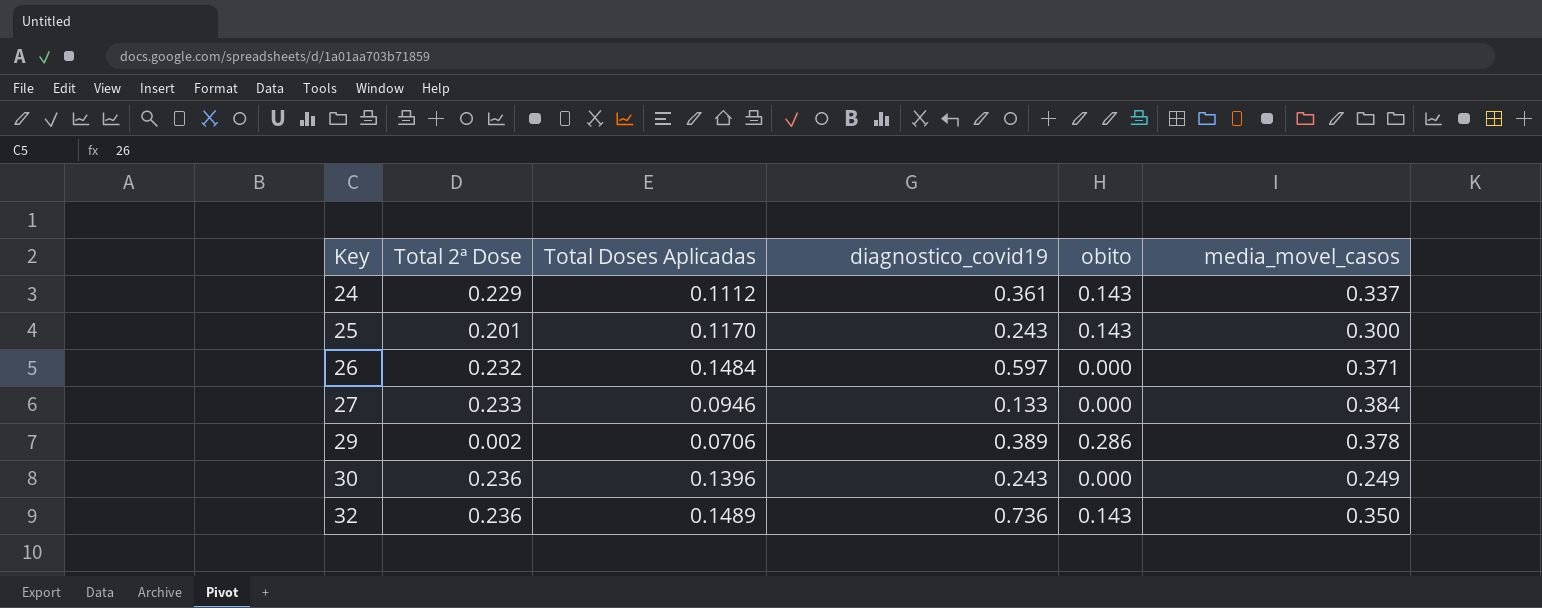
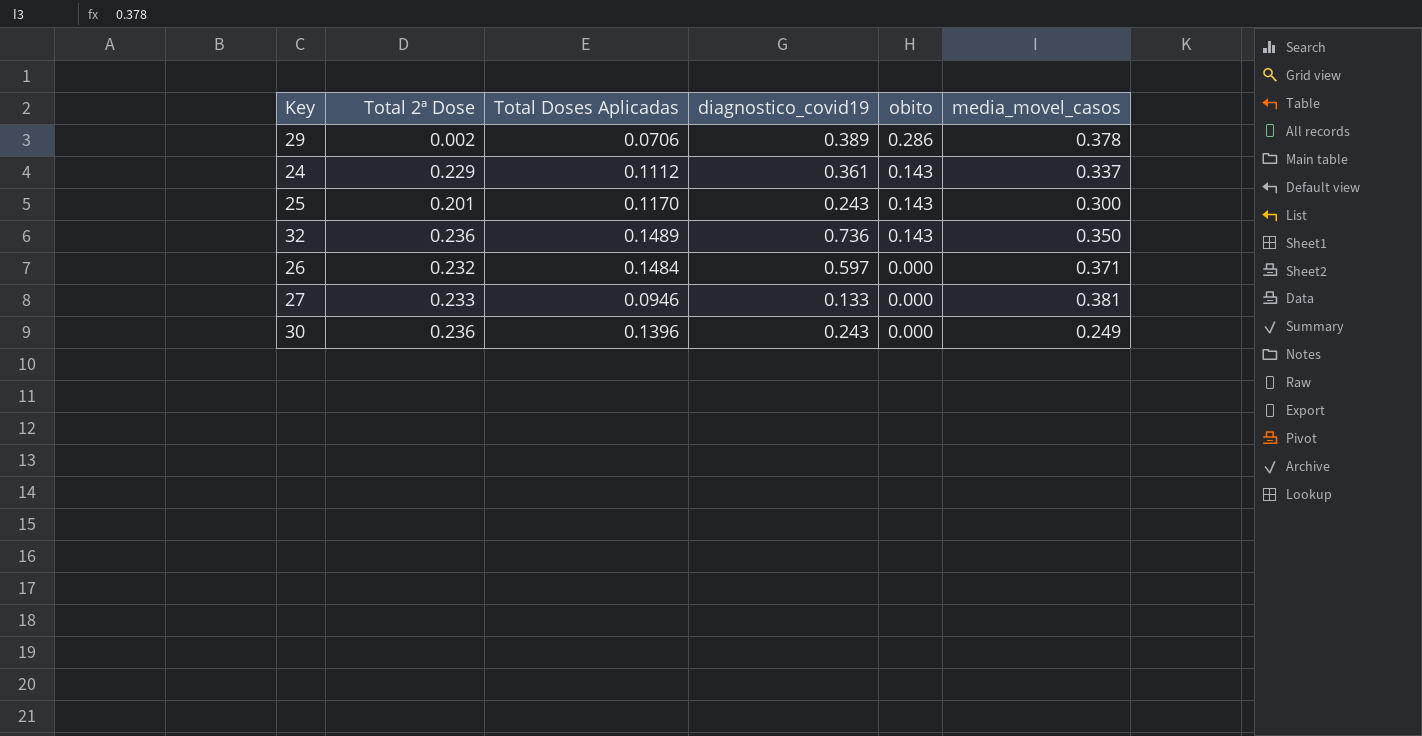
row order: Key ascending -> obito descending
27 | media_movel_casos: 0.384 -> 0.381

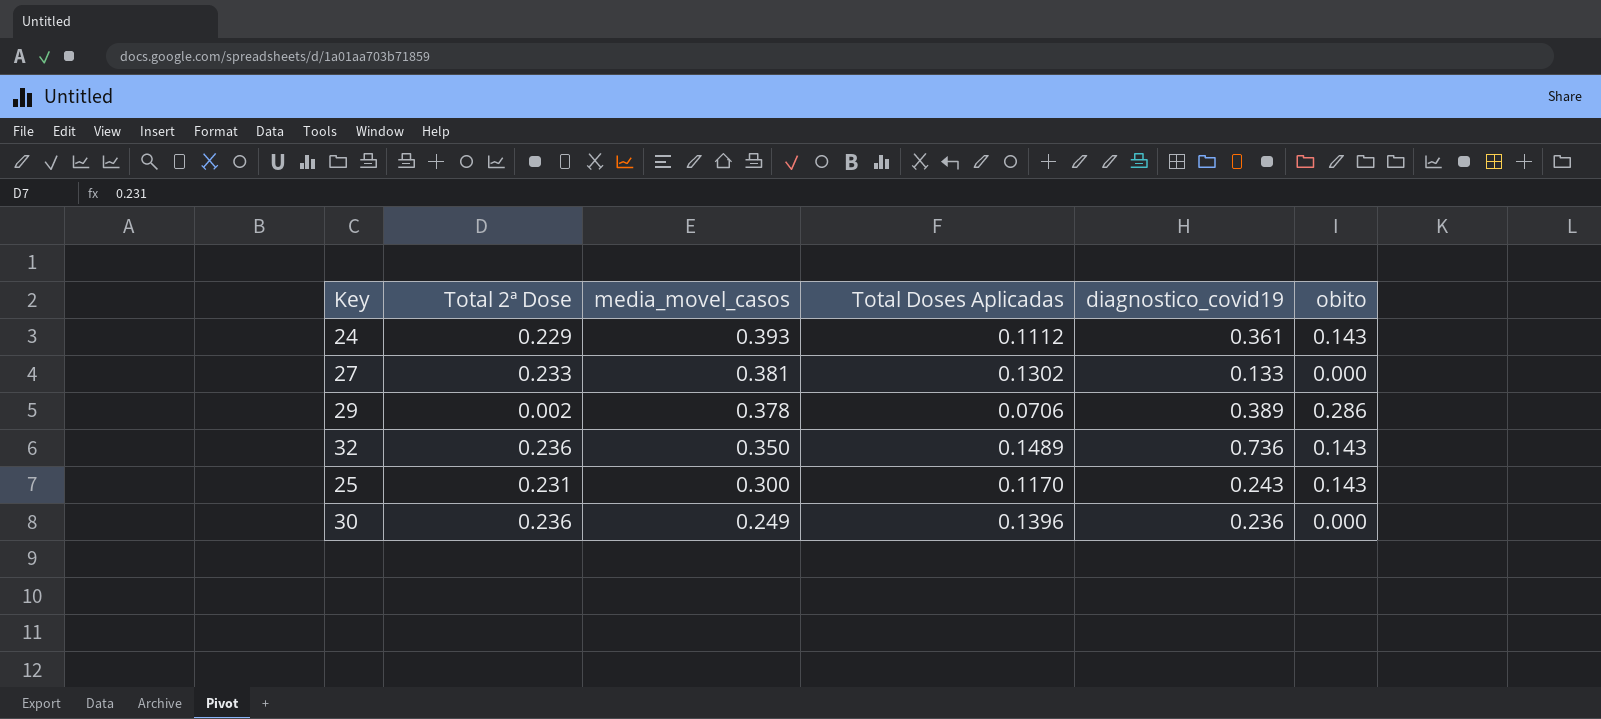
row order: obito descending -> media_movel_casos descending
column media_movel_casos | position: 6 -> 3
row 26: 0.232 | 0.1484 | 0.597 | 0.000 | 0.371 -> none
24 | media_movel_casos: 0.337 -> 0.393
27 | Total Doses Aplicadas: 0.0946 -> 0.1302
25 | Total 2ª Dose: 0.201 -> 0.231
30 | diagnostico_covid19: 0.243 -> 0.236

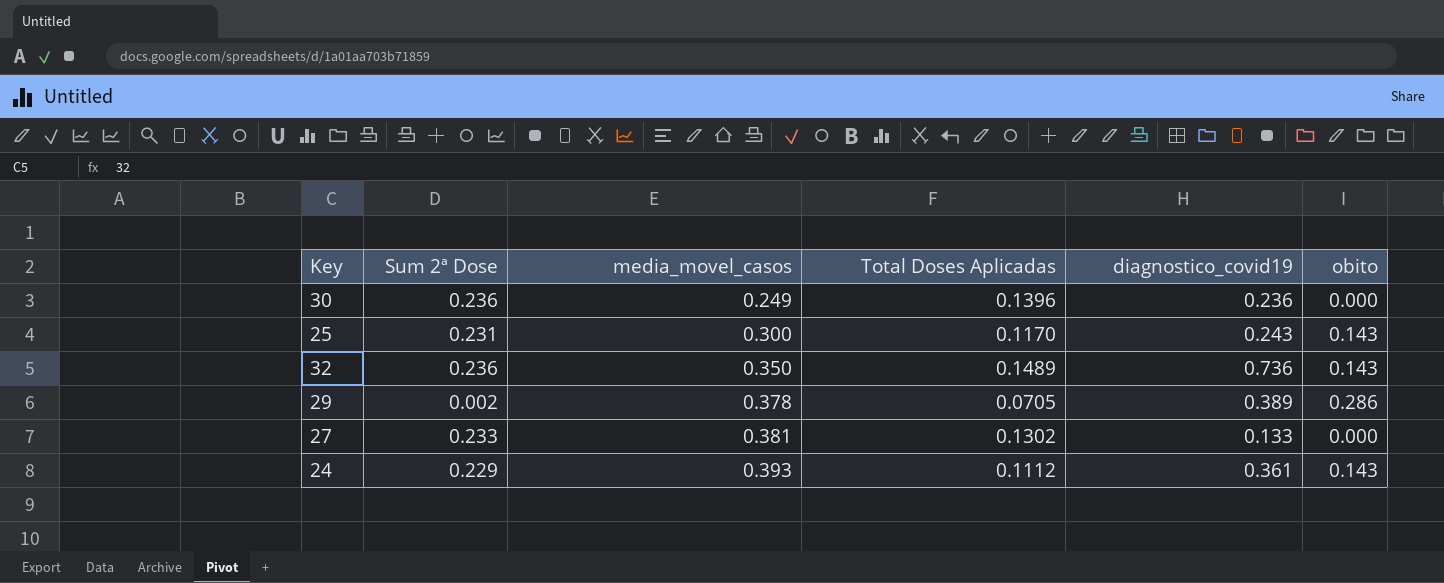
row order: media_movel_casos descending -> media_movel_casos ascending
column name: Total 2ª Dose -> Sum 2ª Dose
29 | Total Doses Aplicadas: 0.0706 -> 0.0705

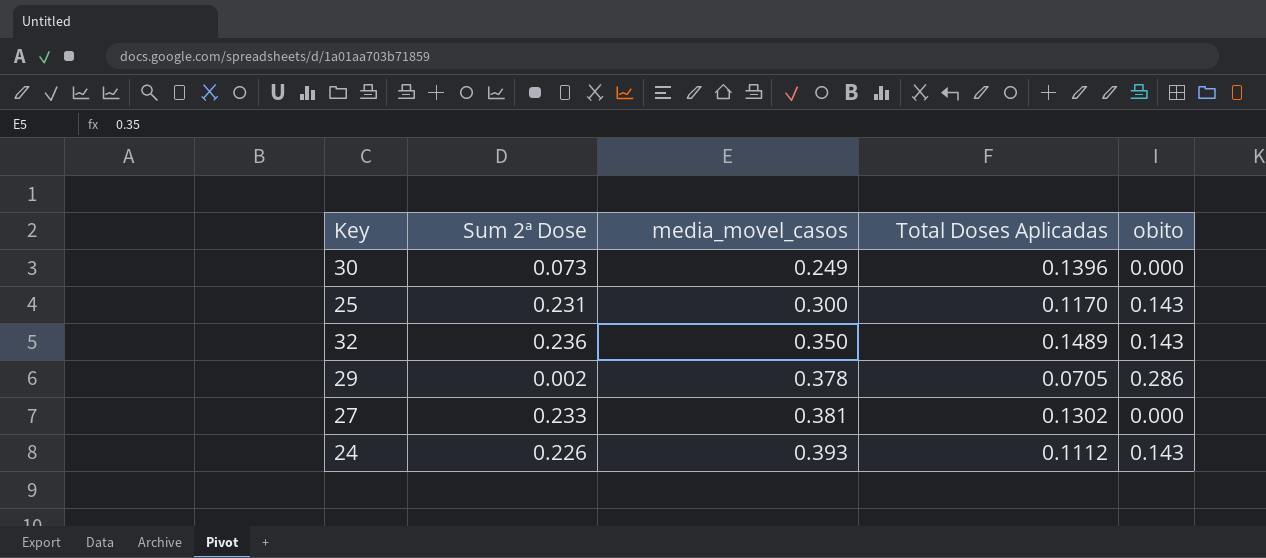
column diagnostico_covid19 | position: 5 -> none
30 | Sum 2ª Dose: 0.236 -> 0.073
24 | Sum 2ª Dose: 0.229 -> 0.226

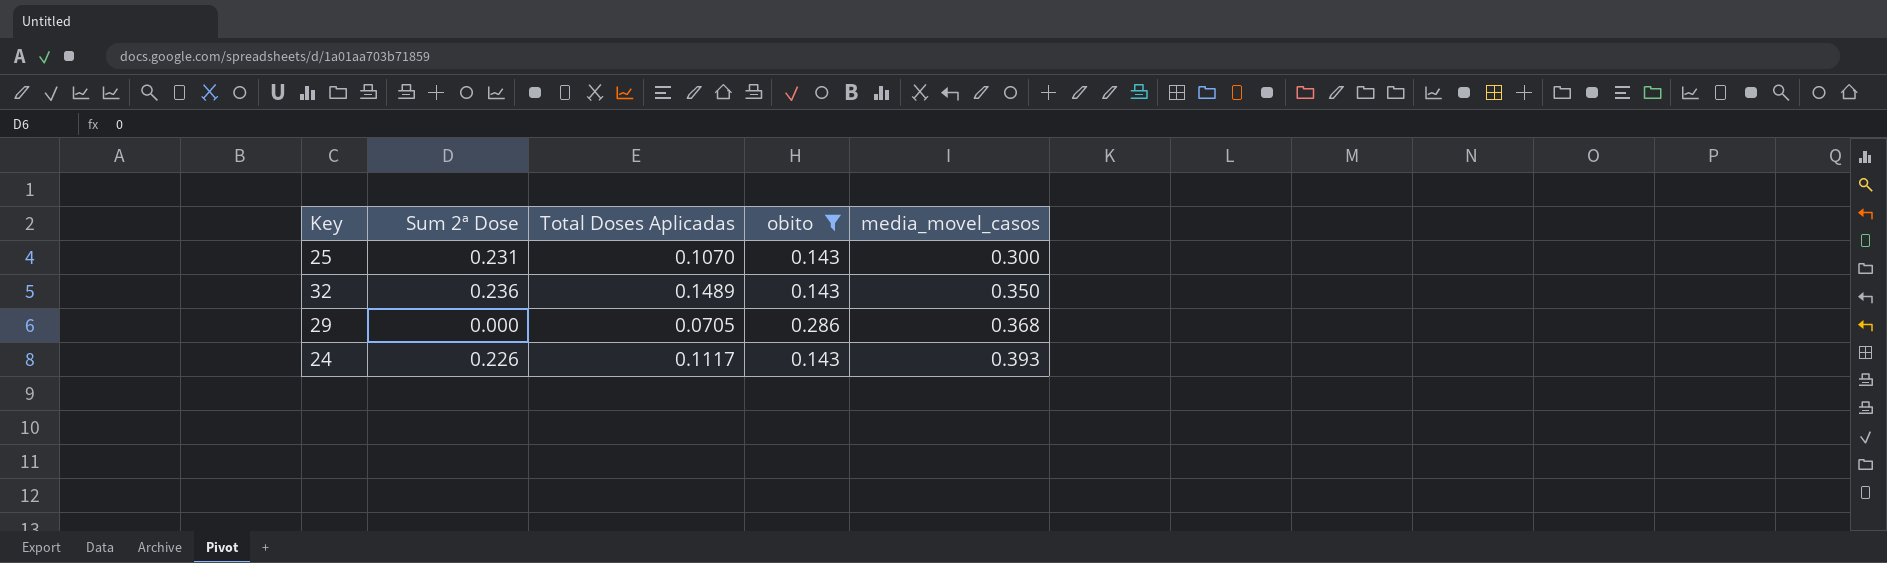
filter: none -> obito != 0.000
column media_movel_casos | position: 3 -> 5
25 | Total Doses Aplicadas: 0.1170 -> 0.1070
29 | Sum 2ª Dose: 0.002 -> 0.000
29 | media_movel_casos: 0.378 -> 0.368
24 | Total Doses Aplicadas: 0.1112 -> 0.1117

